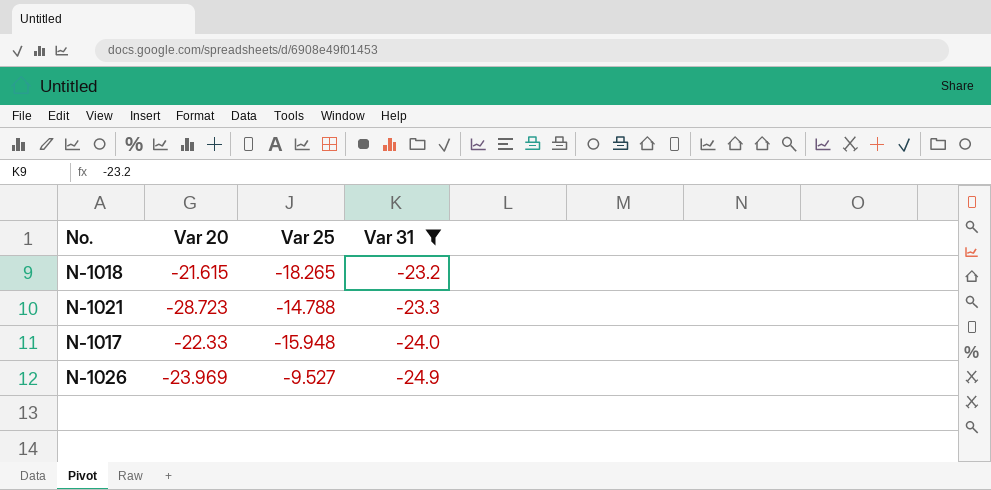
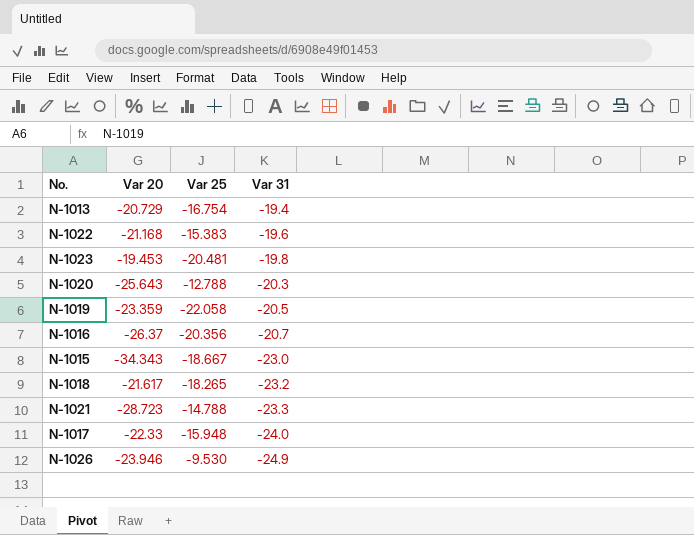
filter: Var 31 <= -23.2 -> none
N-1018 | Var 20: -21.615 -> -21.617
N-1026 | Var 20: -23.969 -> -23.946
N-1026 | Var 25: -9.527 -> -9.530

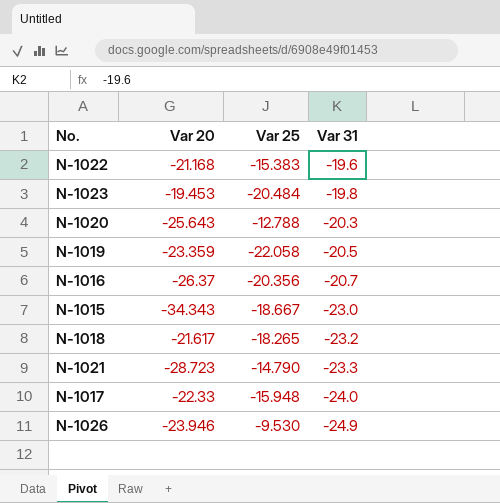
row N-1013: -20.729 | -16.754 | -19.4 -> none
N-1023 | Var 25: -20.481 -> -20.484
N-1021 | Var 25: -14.788 -> -14.790

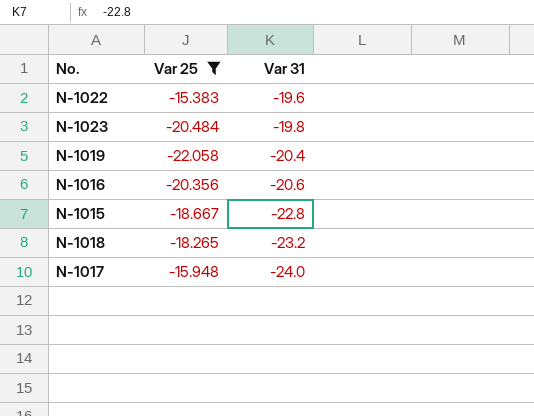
filter: none -> Var 25 <= -15.383
column Var 20 | position: 2 -> none
N-1019 | Var 31: -20.5 -> -20.4
N-1016 | Var 31: -20.7 -> -20.6
N-1015 | Var 31: -23.0 -> -22.8

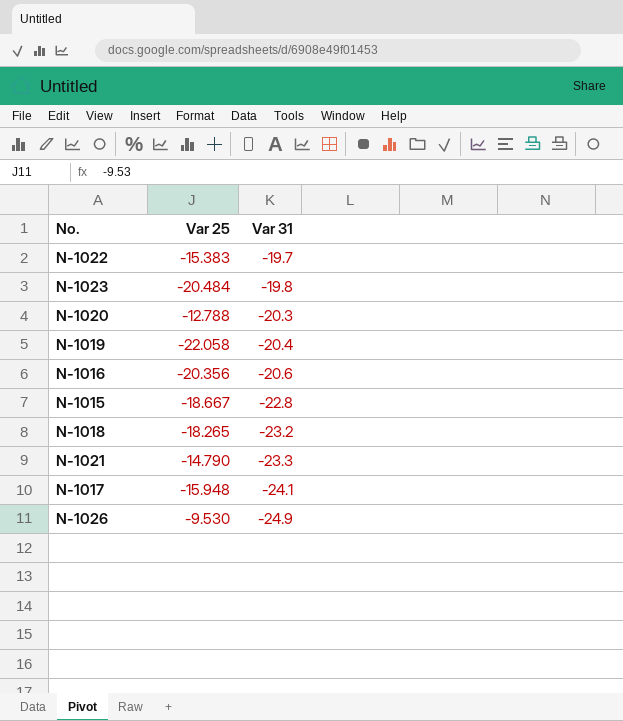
filter: Var 25 <= -15.383 -> none
N-1022 | Var 31: -19.6 -> -19.7
N-1017 | Var 31: -24.0 -> -24.1

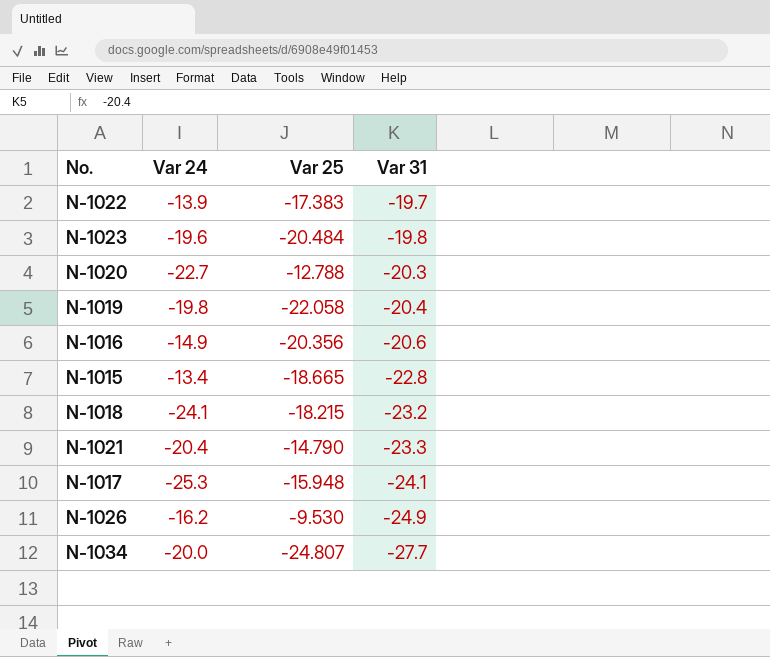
column Var 24 | position: none -> 2
N-1022 | Var 25: -15.383 -> -17.383
N-1015 | Var 25: -18.667 -> -18.665
N-1018 | Var 25: -18.265 -> -18.215
row N-1034: none -> -20.0 | -24.807 | -27.7

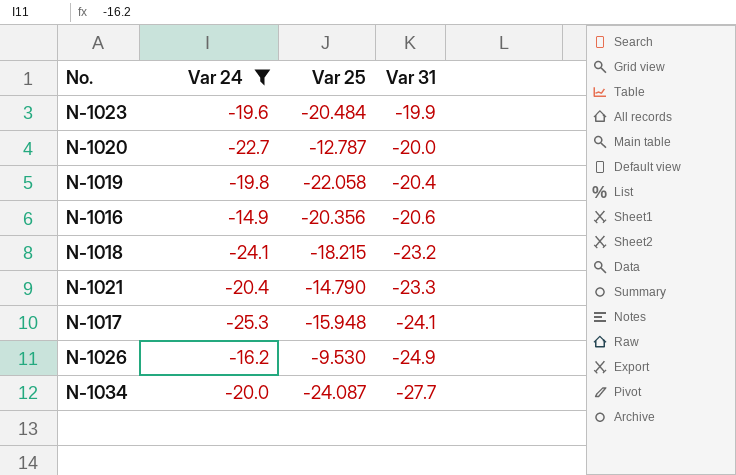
filter: none -> Var 24 <= -14.9
N-1023 | Var 31: -19.8 -> -19.9
N-1020 | Var 25: -12.788 -> -12.787
N-1020 | Var 31: -20.3 -> -20.0
N-1034 | Var 25: -24.807 -> -24.087

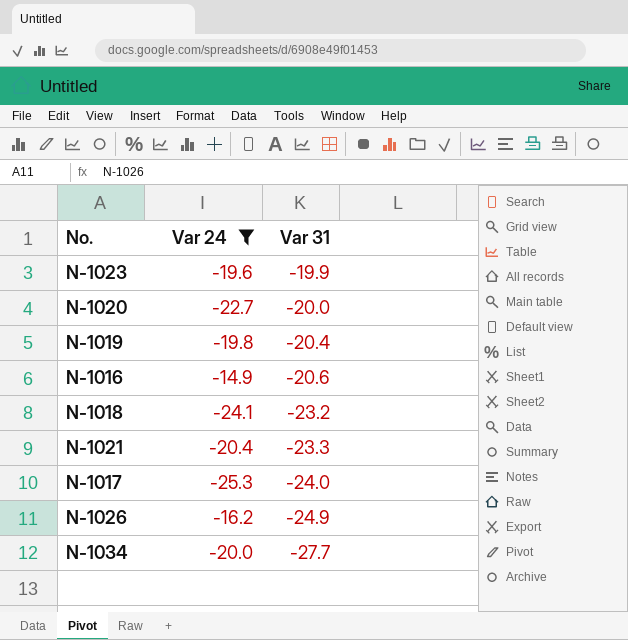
column Var 25 | position: 3 -> none
N-1017 | Var 31: -24.1 -> -24.0

